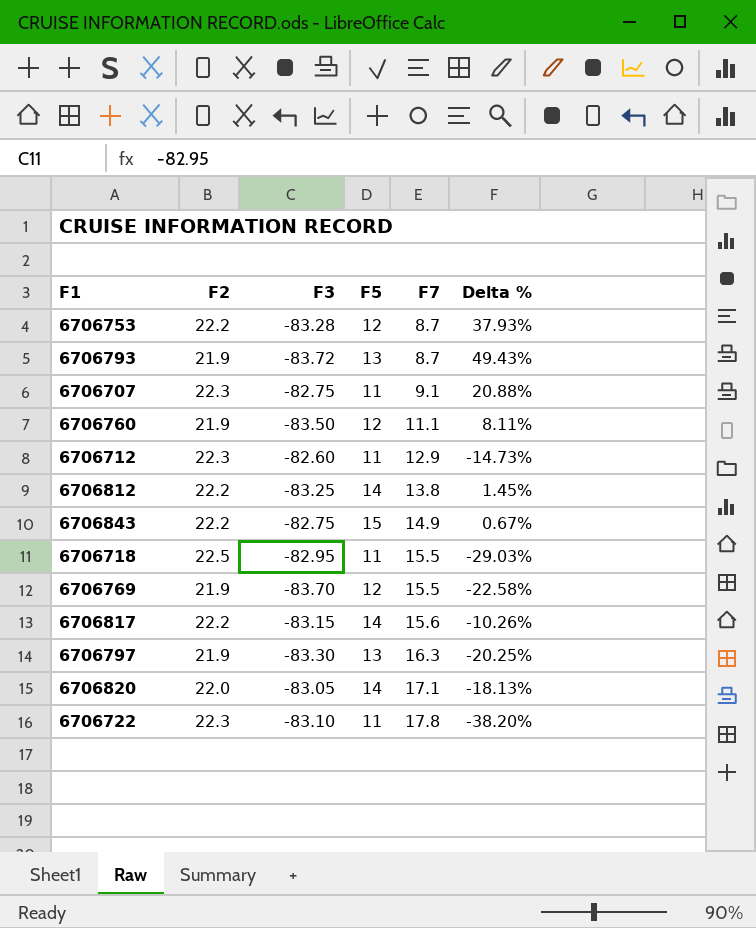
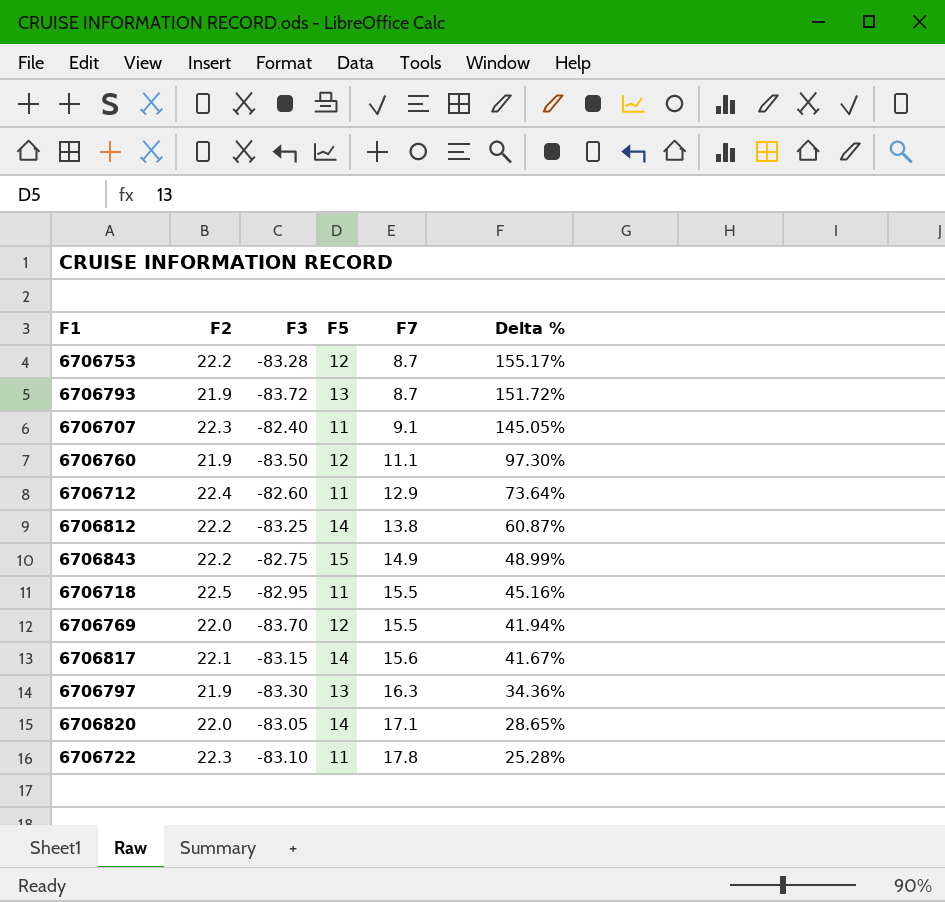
column Delta % | formula: ([F5] - [F7]) / [F7] -> ([F2] - [F7]) / [F7]
6706707 | F3: -82.75 -> -82.40
6706712 | F2: 22.3 -> 22.4
6706769 | F2: 21.9 -> 22.0
6706817 | F2: 22.2 -> 22.1

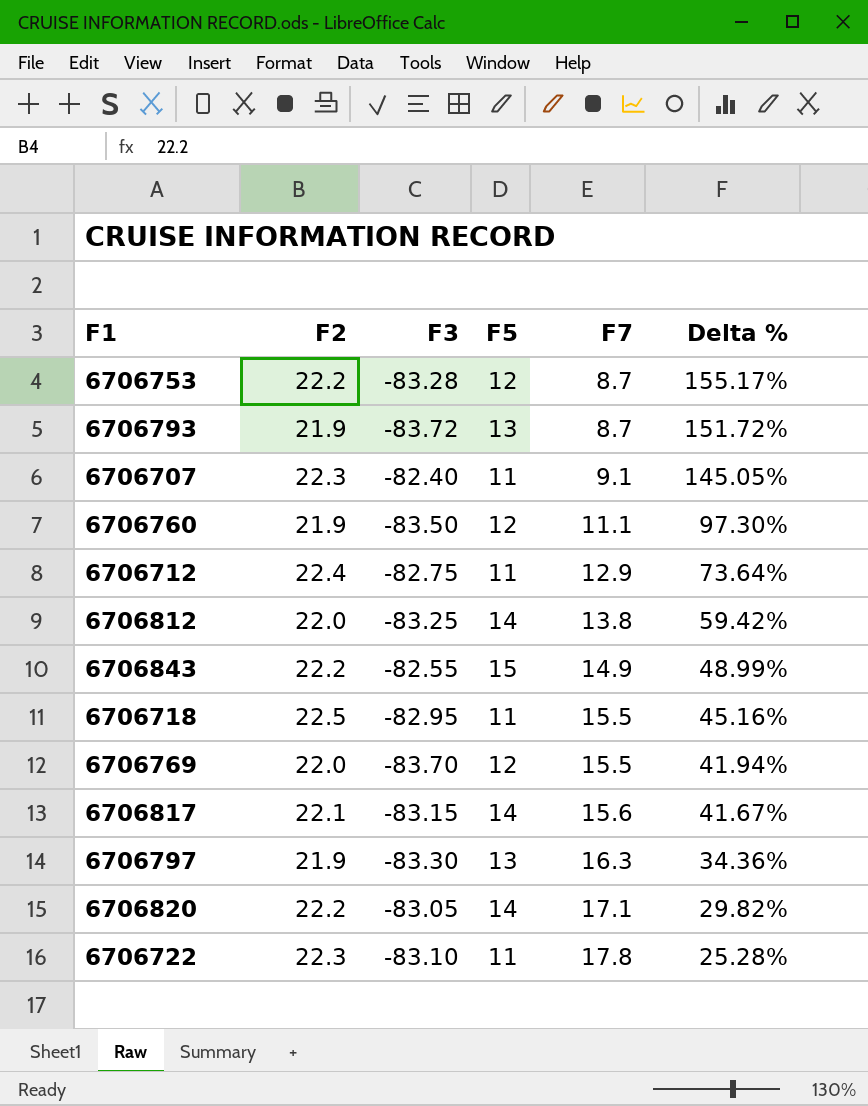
6706712 | F3: -82.60 -> -82.75
6706812 | F2: 22.2 -> 22.0
6706812 | Delta %: 60.87% -> 59.42%
6706843 | F3: -82.75 -> -82.55
6706820 | F2: 22.0 -> 22.2
6706820 | Delta %: 28.65% -> 29.82%

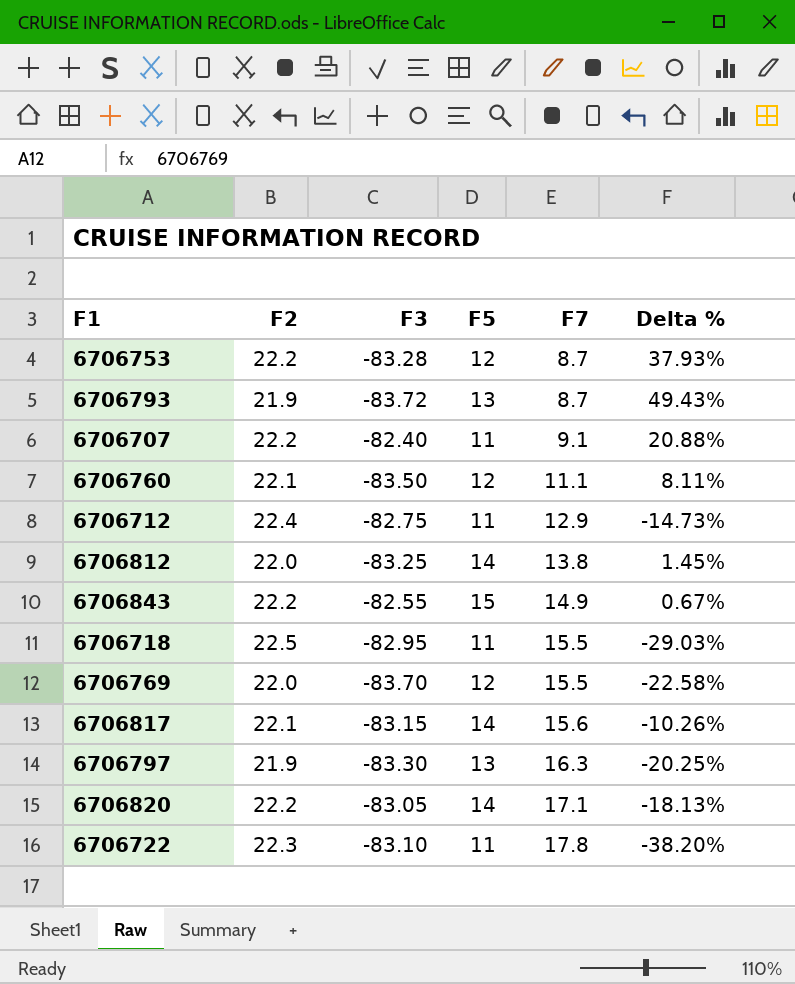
column Delta % | formula: ([F2] - [F7]) / [F7] -> ([F5] - [F7]) / [F7]
6706707 | F2: 22.3 -> 22.2
6706760 | F2: 21.9 -> 22.1

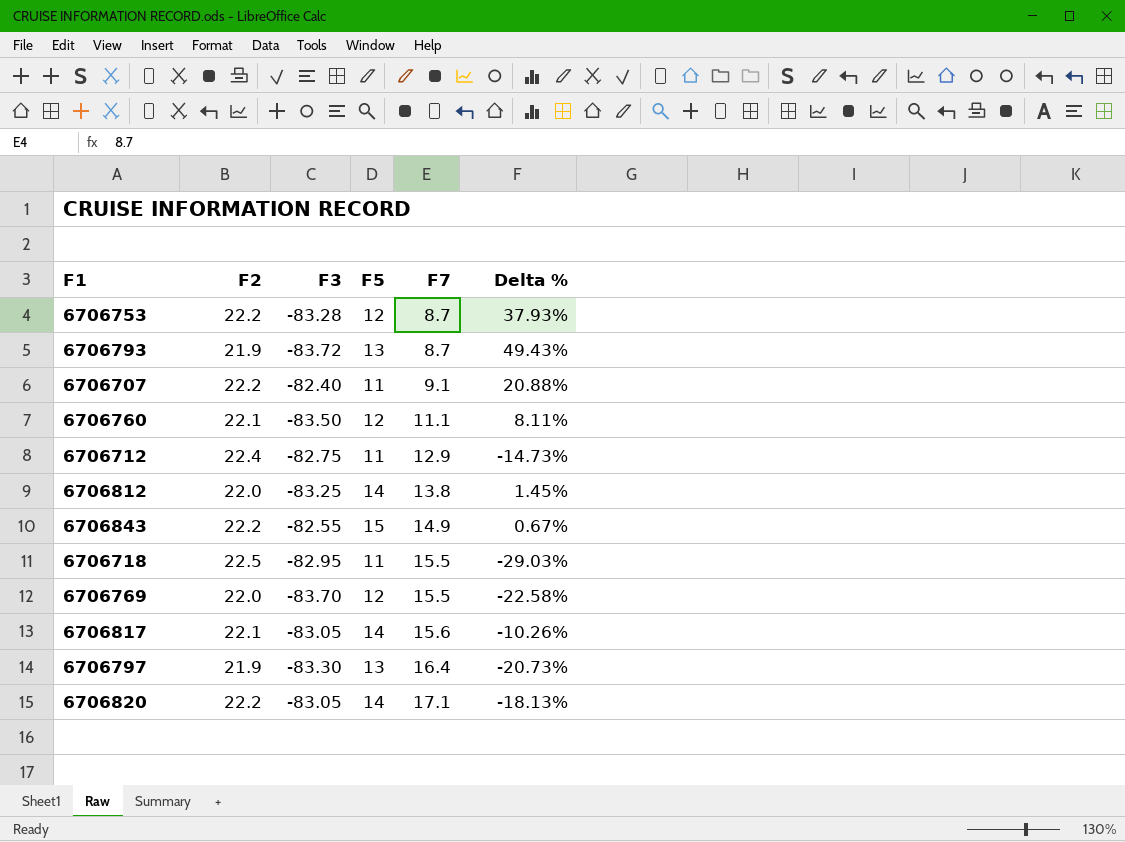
row 6706722: 22.3 | -83.10 | 11 | 17.8 | -38.20% -> none
6706817 | F3: -83.15 -> -83.05
6706797 | F7: 16.3 -> 16.4
6706797 | Delta %: -20.25% -> -20.73%

